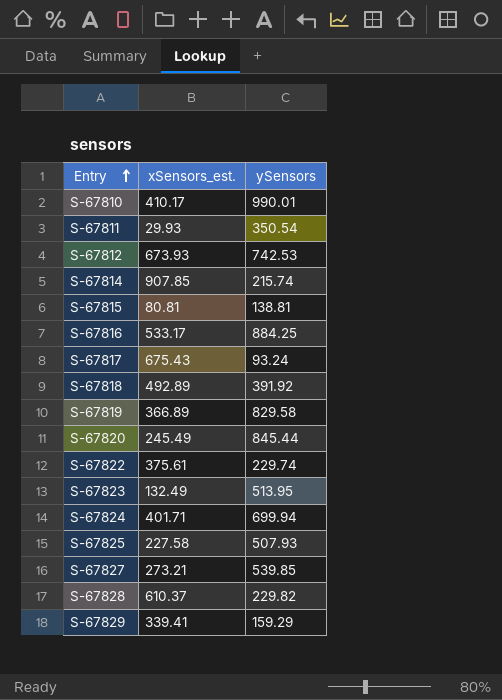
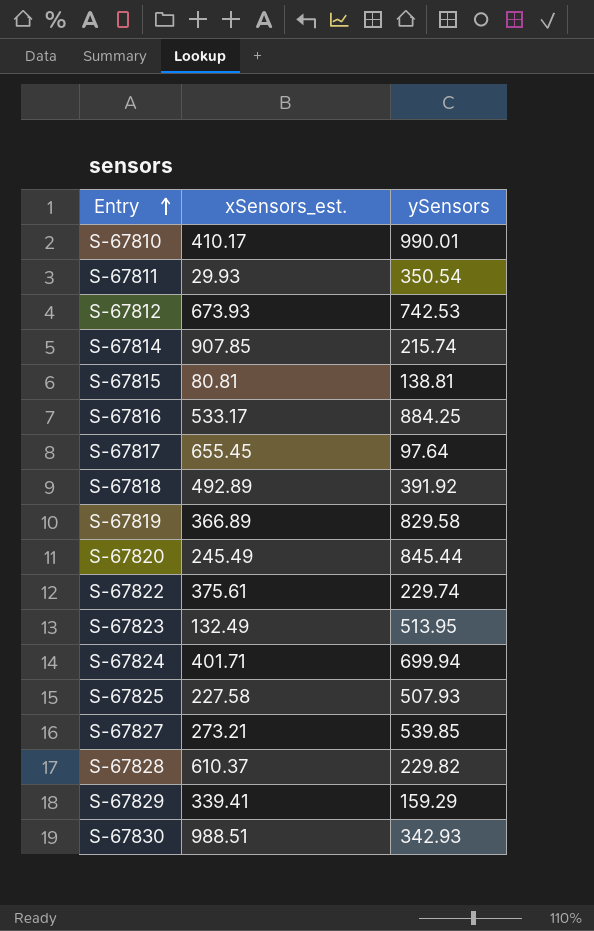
S-67817 | xSensors_est.: 675.43 -> 655.45
S-67817 | ySensors: 93.24 -> 97.64
row S-67830: none -> 988.51 | 342.93

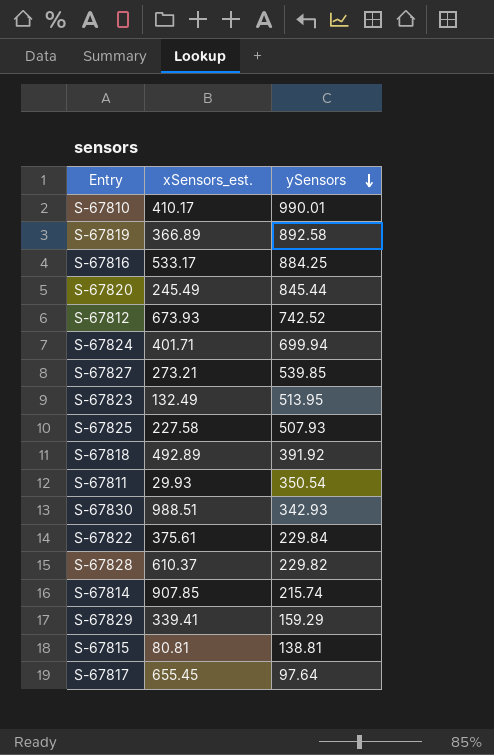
row order: Entry ascending -> ySensors descending
S-67819 | ySensors: 829.58 -> 892.58
S-67812 | ySensors: 742.53 -> 742.52
S-67822 | ySensors: 229.74 -> 229.84

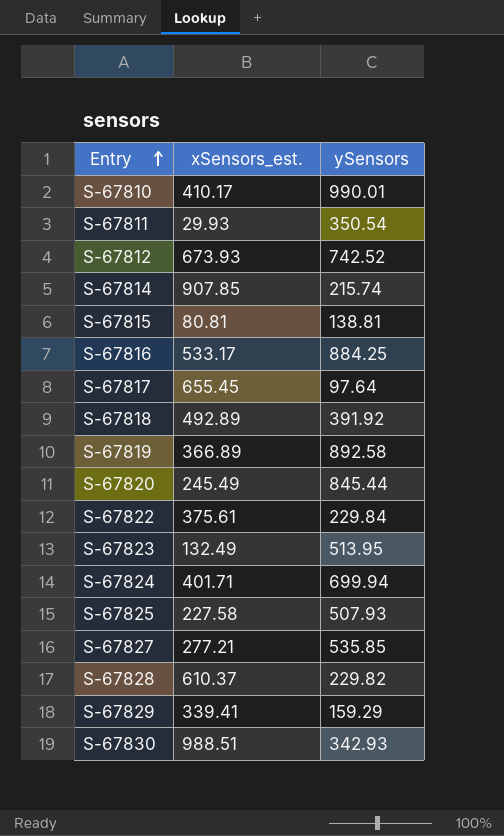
row order: ySensors descending -> Entry ascending
S-67827 | xSensors_est.: 273.21 -> 277.21
S-67827 | ySensors: 539.85 -> 535.85

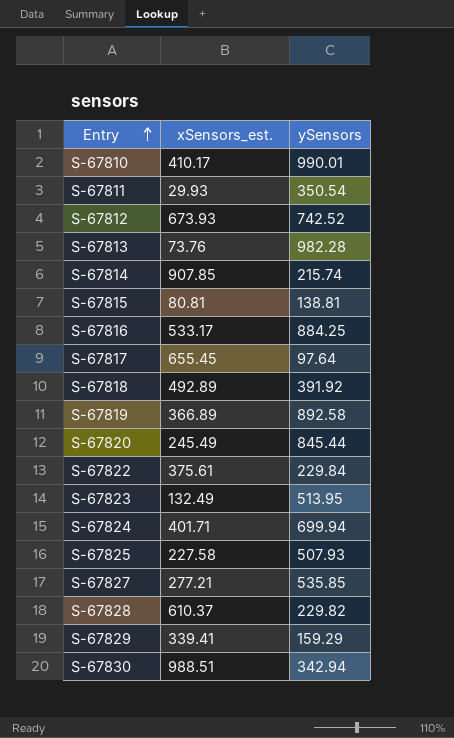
row S-67813: none -> 73.76 | 982.28
S-67830 | ySensors: 342.93 -> 342.94

